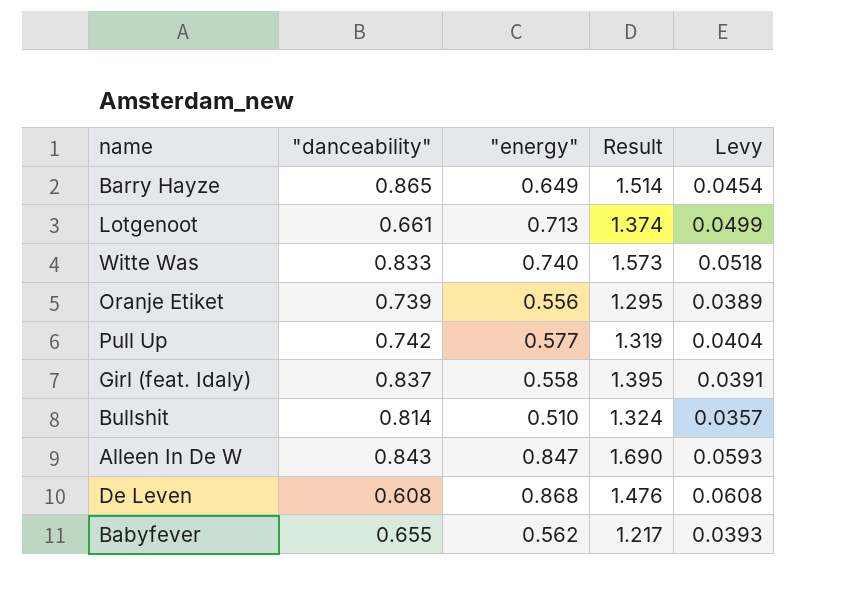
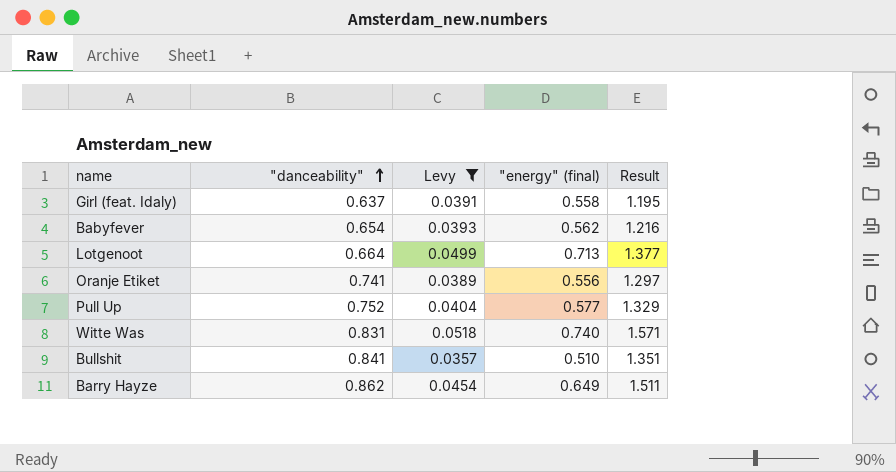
filter: none -> Levy <= 0.0518
row order: none -> "danceability" ascending
column Levy | position: 5 -> 3
column name: "energy" -> "energy" (final)
Girl (feat. Idaly) | "danceability": 0.837 -> 0.637
Girl (feat. Idaly) | Result: 1.395 -> 1.195
Babyfever | "danceability": 0.655 -> 0.654
Babyfever | Result: 1.217 -> 1.216
Lotgenoot | "danceability": 0.661 -> 0.664
Lotgenoot | Result: 1.374 -> 1.377
Oranje Etiket | "danceability": 0.739 -> 0.741
Oranje Etiket | Result: 1.295 -> 1.297
Pull Up | "danceability": 0.742 -> 0.752
Pull Up | Result: 1.319 -> 1.329
Witte Was | "danceability": 0.833 -> 0.831
Witte Was | Result: 1.573 -> 1.571
Bullshit | "danceability": 0.814 -> 0.841
Bullshit | Result: 1.324 -> 1.351
Barry Hayze | "danceability": 0.865 -> 0.862
Barry Hayze | Result: 1.514 -> 1.511

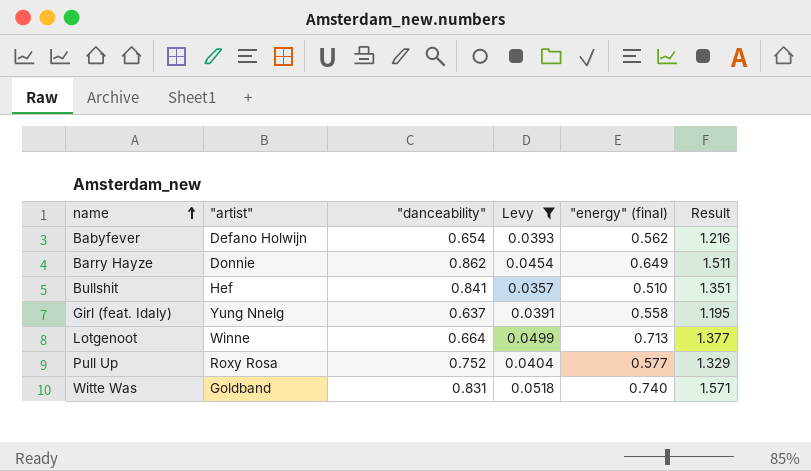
row order: "danceability" ascending -> name ascending
column "artist" | position: none -> 2
row Oranje Etiket: 0.741 | 0.0389 | 0.556 | 1.297 -> none

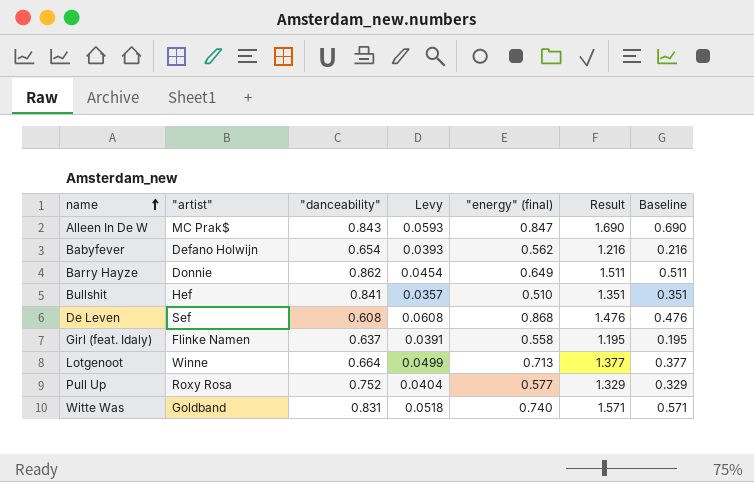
filter: Levy <= 0.0518 -> none
column Baseline | formula: none -> [Result] - 1
Girl (feat. Idaly) | "artist": Yung Nnelg -> Flinke Namen

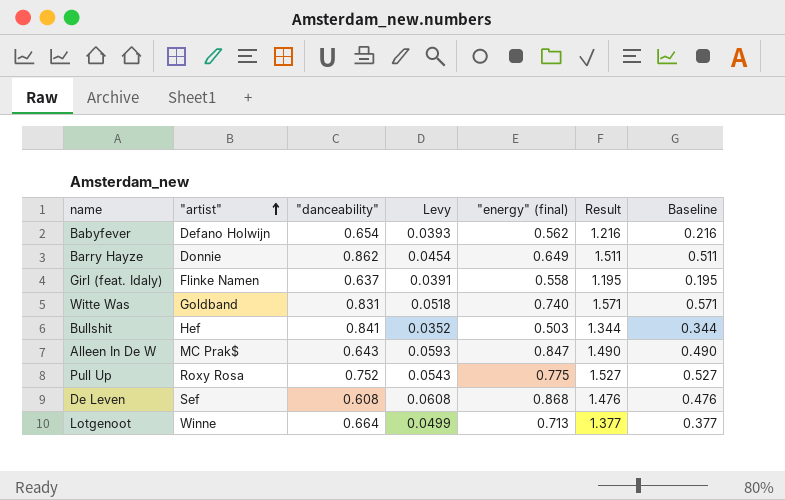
row order: name ascending -> "artist" ascending
Bullshit | Levy: 0.0357 -> 0.0352
Bullshit | "energy" (final): 0.510 -> 0.503
Bullshit | Result: 1.351 -> 1.344
Bullshit | Baseline: 0.351 -> 0.344
Alleen In De W | "danceability": 0.843 -> 0.643
Alleen In De W | Result: 1.690 -> 1.490
Alleen In De W | Baseline: 0.690 -> 0.490
Pull Up | Levy: 0.0404 -> 0.0543
Pull Up | "energy" (final): 0.577 -> 0.775
Pull Up | Result: 1.329 -> 1.527
Pull Up | Baseline: 0.329 -> 0.527

